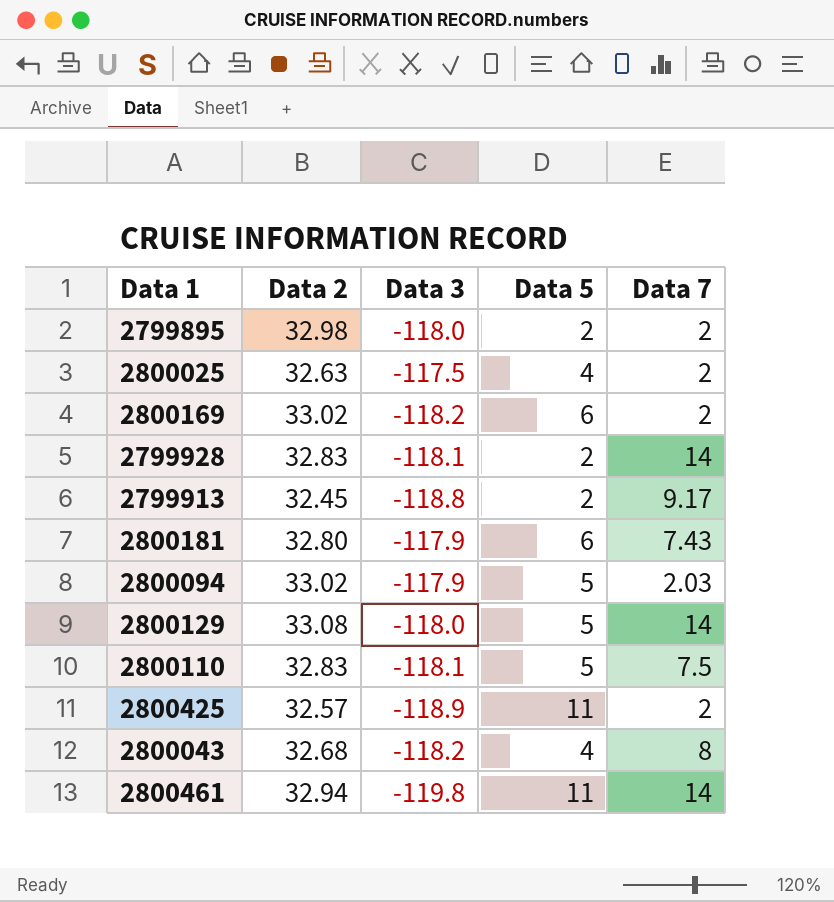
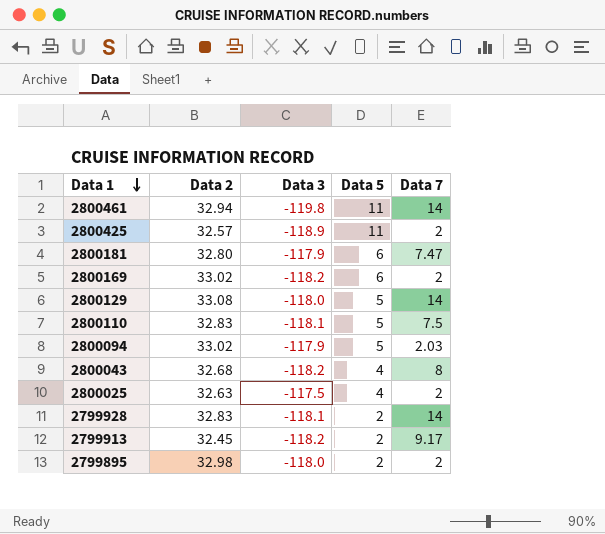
row order: none -> Data 1 descending
2800181 | Data 7: 7.43 -> 7.47
2799913 | Data 3: -118.8 -> -118.2

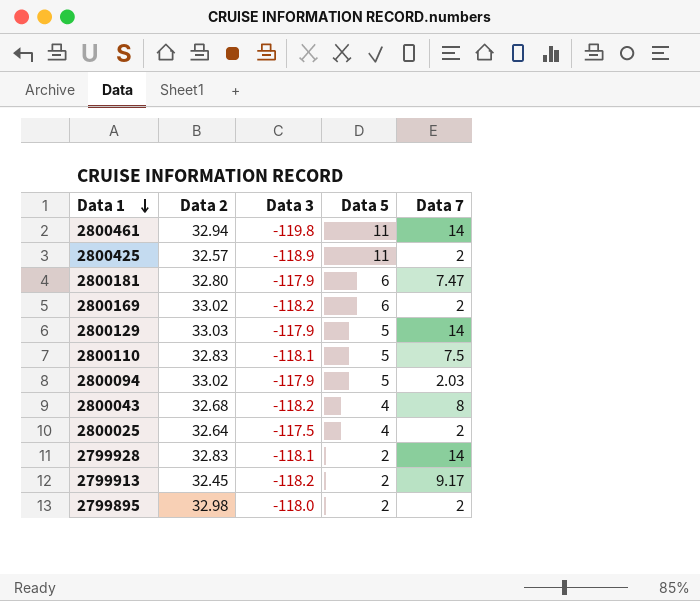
2800129 | Data 2: 33.08 -> 33.03
2800129 | Data 3: -118.0 -> -117.9
2800025 | Data 2: 32.63 -> 32.64

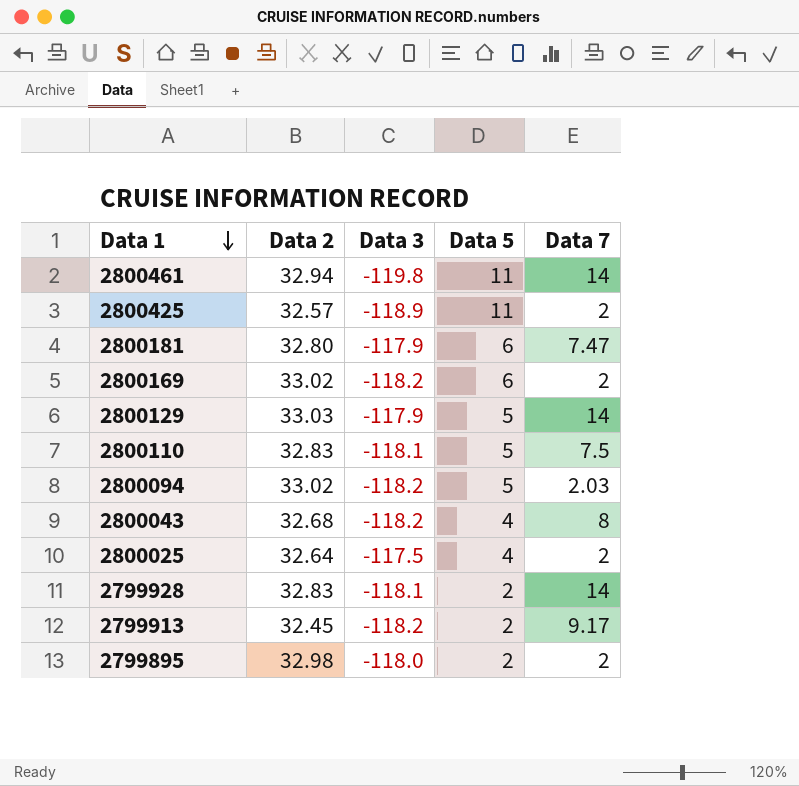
2800094 | Data 3: -117.9 -> -118.2

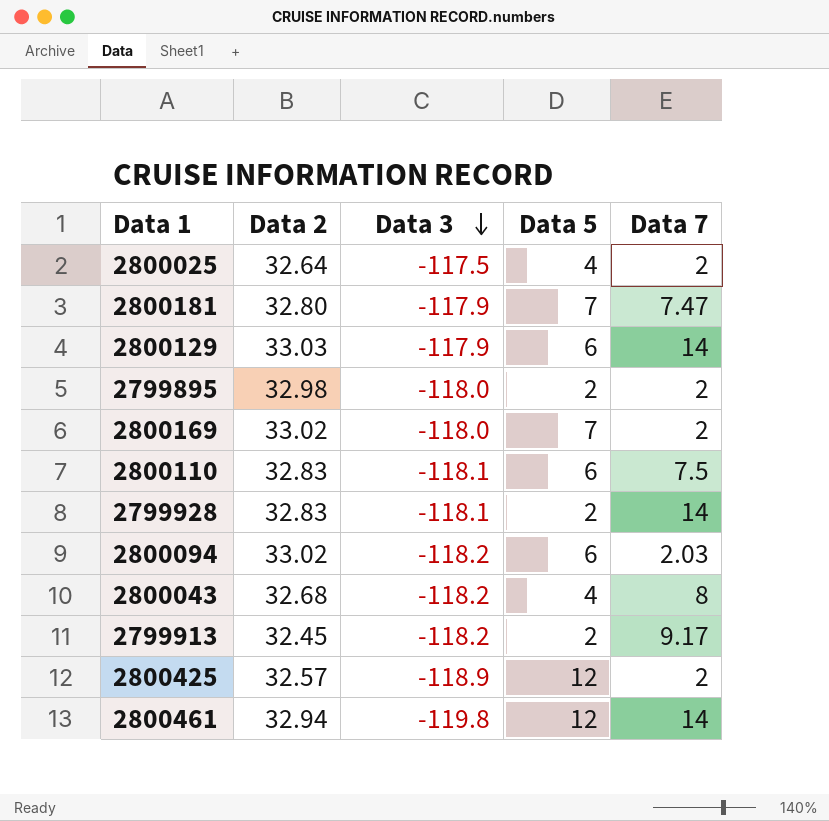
row order: Data 1 descending -> Data 3 descending
2800181 | Data 5: 6 -> 7
2800129 | Data 5: 5 -> 6
2800169 | Data 3: -118.2 -> -118.0
2800169 | Data 5: 6 -> 7
2800110 | Data 5: 5 -> 6
2800094 | Data 5: 5 -> 6
2800425 | Data 5: 11 -> 12
2800461 | Data 5: 11 -> 12

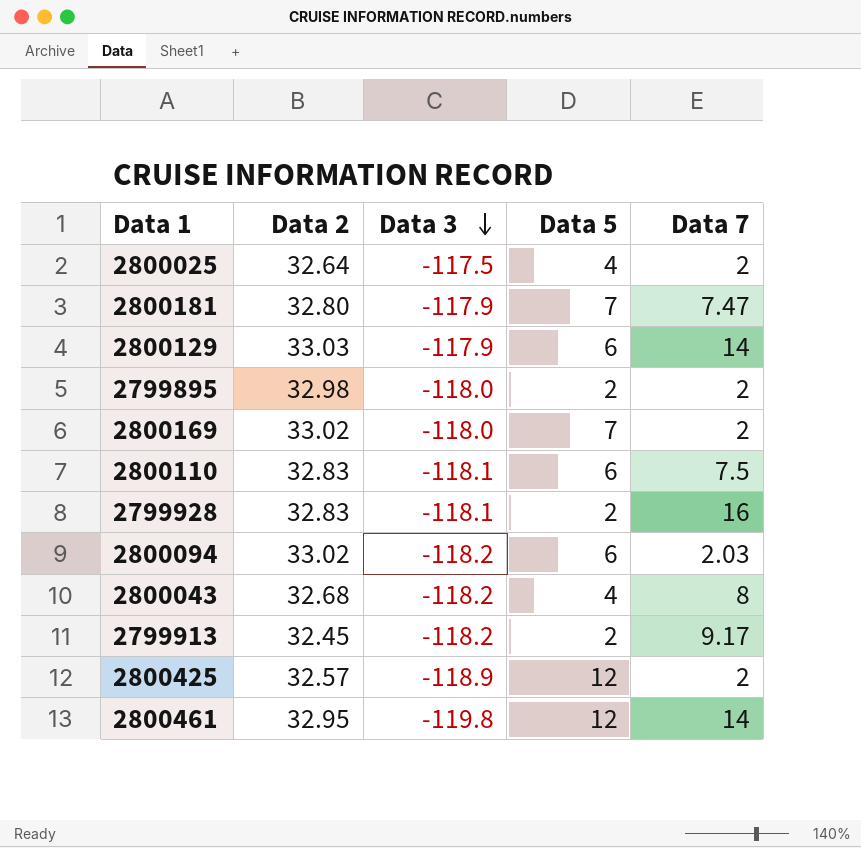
2799928 | Data 7: 14 -> 16
2800461 | Data 2: 32.94 -> 32.95

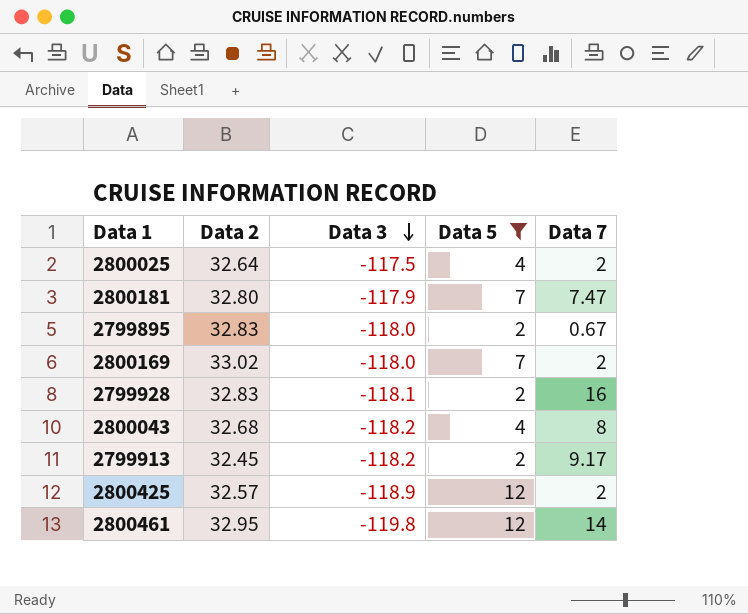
filter: none -> Data 5 != 6
2799895 | Data 2: 32.98 -> 32.83
2799895 | Data 7: 2 -> 0.67

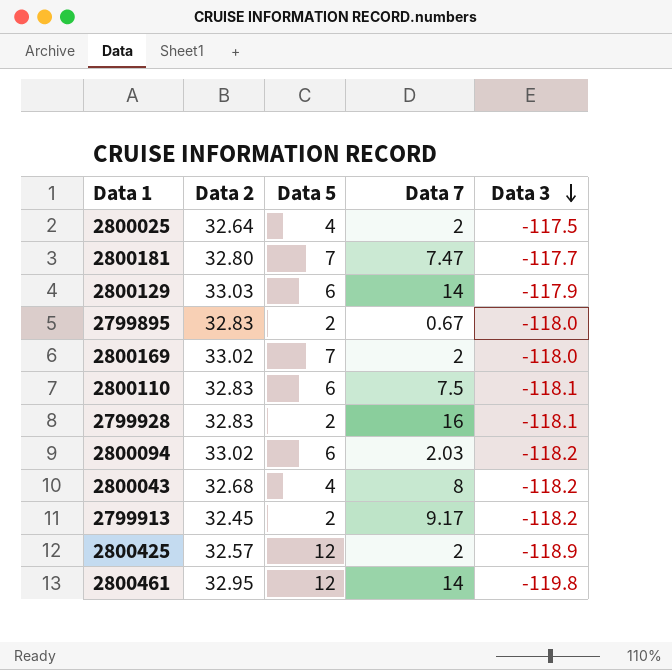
filter: Data 5 != 6 -> none
column Data 3 | position: 3 -> 5
2800181 | Data 3: -117.9 -> -117.7

